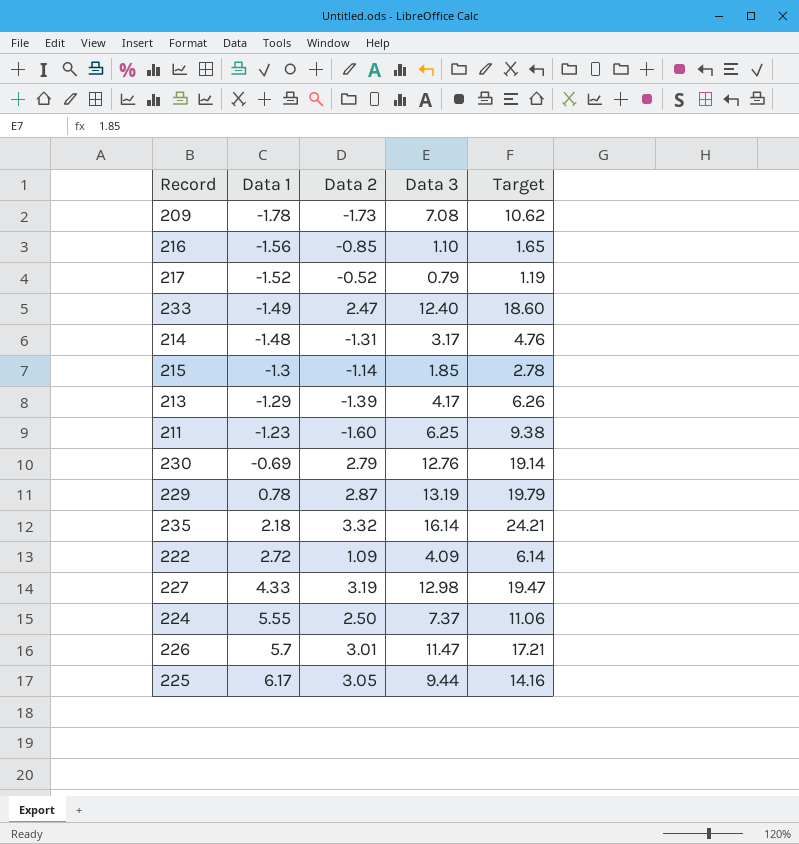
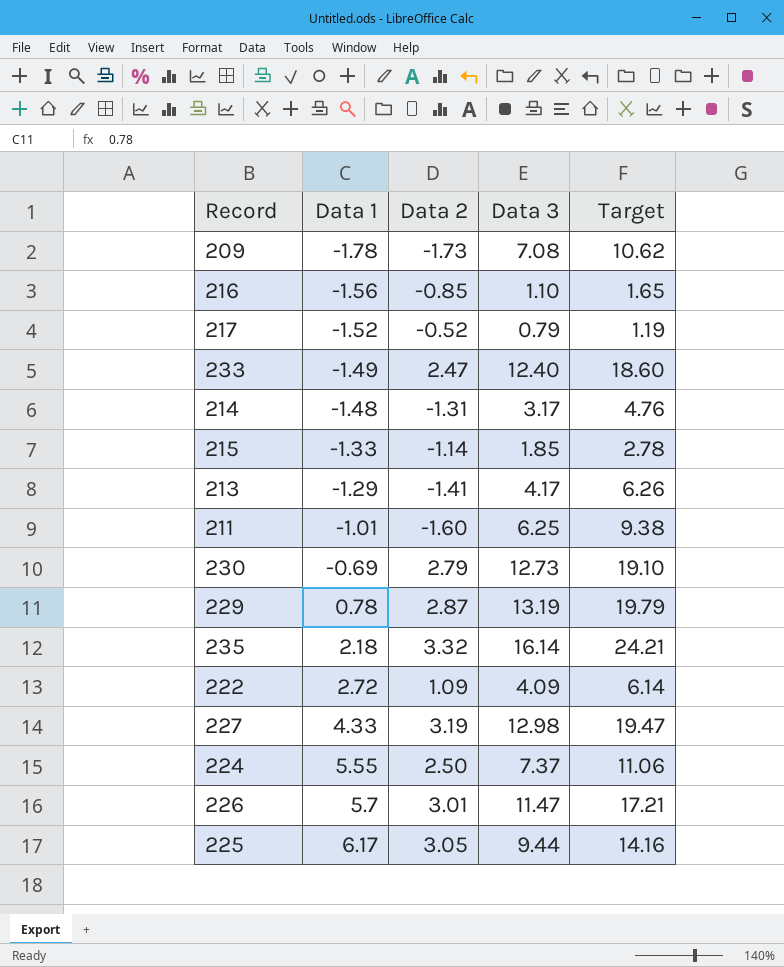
215 | Data 1: -1.3 -> -1.33
213 | Data 2: -1.39 -> -1.41
211 | Data 1: -1.23 -> -1.01
230 | Data 3: 12.76 -> 12.73
230 | Target: 19.14 -> 19.10

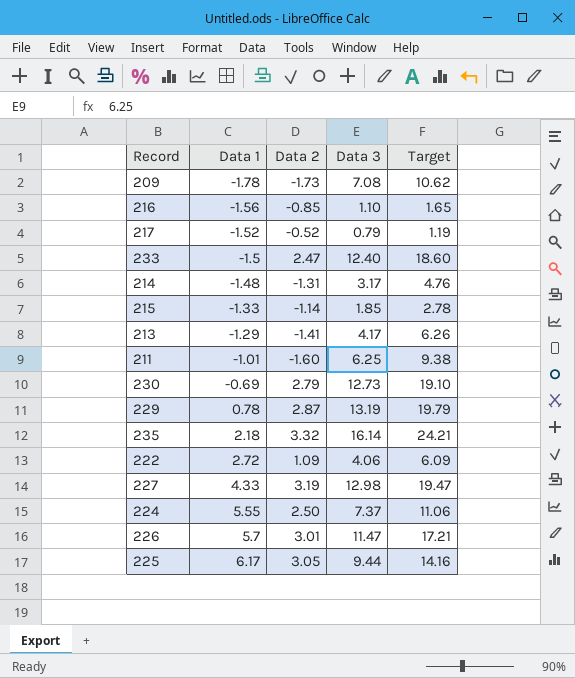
233 | Data 1: -1.49 -> -1.5
222 | Data 3: 4.09 -> 4.06
222 | Target: 6.14 -> 6.09

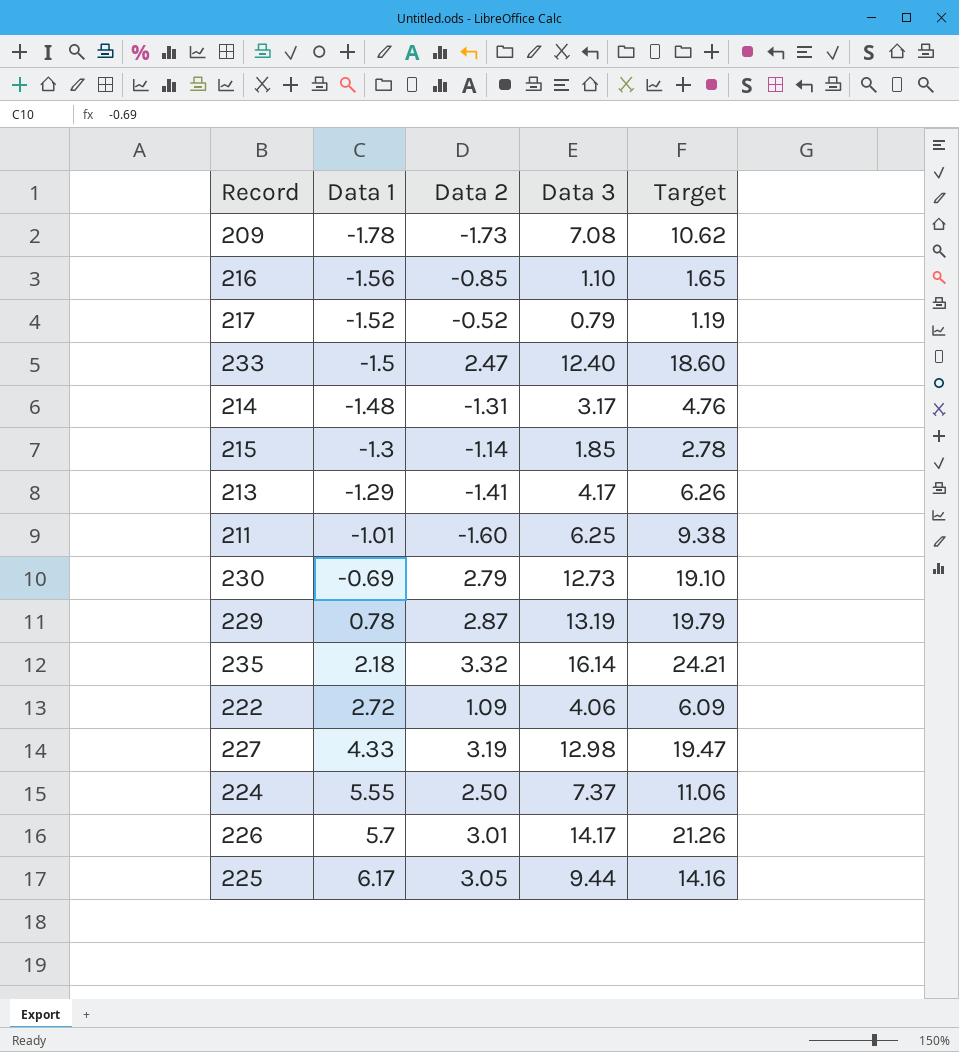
215 | Data 1: -1.33 -> -1.3
226 | Data 3: 11.47 -> 14.17
226 | Target: 17.21 -> 21.26

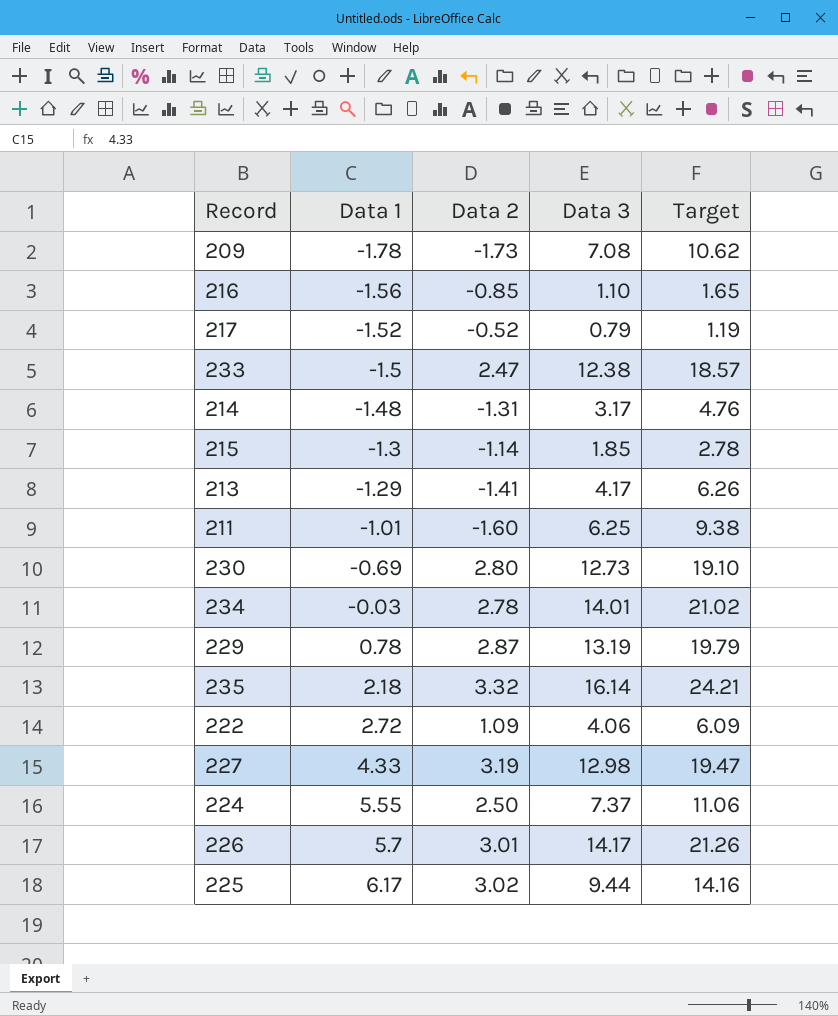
233 | Data 3: 12.40 -> 12.38
233 | Target: 18.60 -> 18.57
230 | Data 2: 2.79 -> 2.80
row 234: none -> -0.03 | 2.78 | 14.01 | 21.02
225 | Data 2: 3.05 -> 3.02

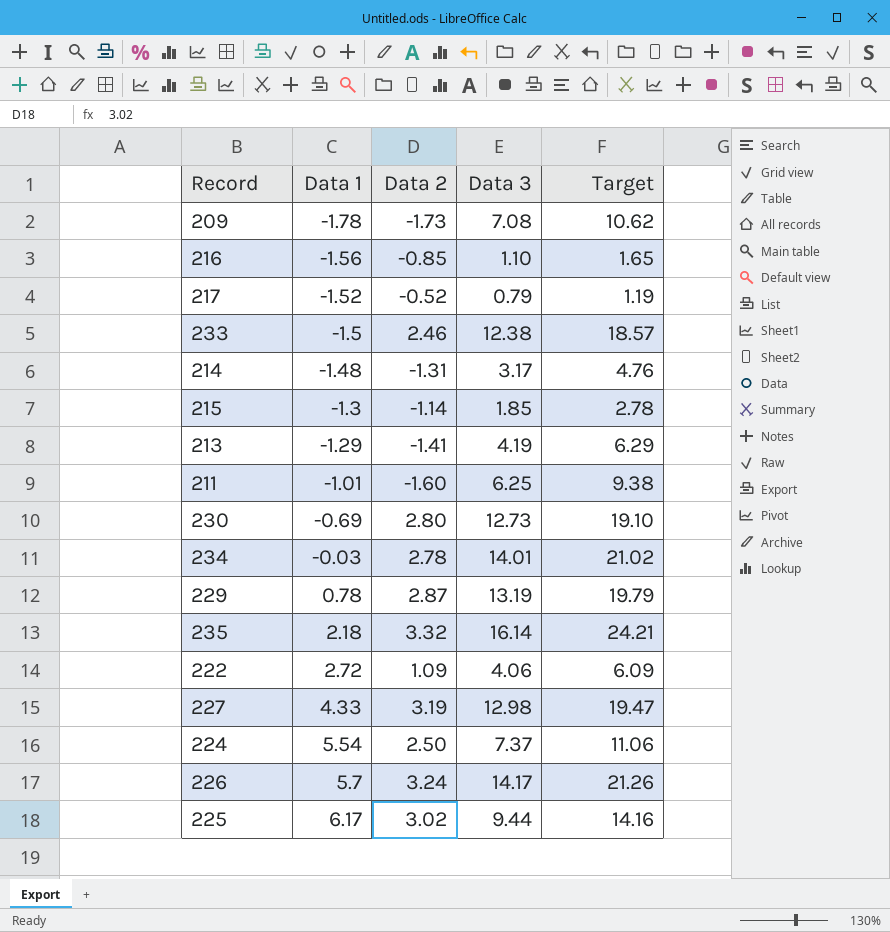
233 | Data 2: 2.47 -> 2.46
213 | Data 3: 4.17 -> 4.19
213 | Target: 6.26 -> 6.29
224 | Data 1: 5.55 -> 5.54
226 | Data 2: 3.01 -> 3.24

